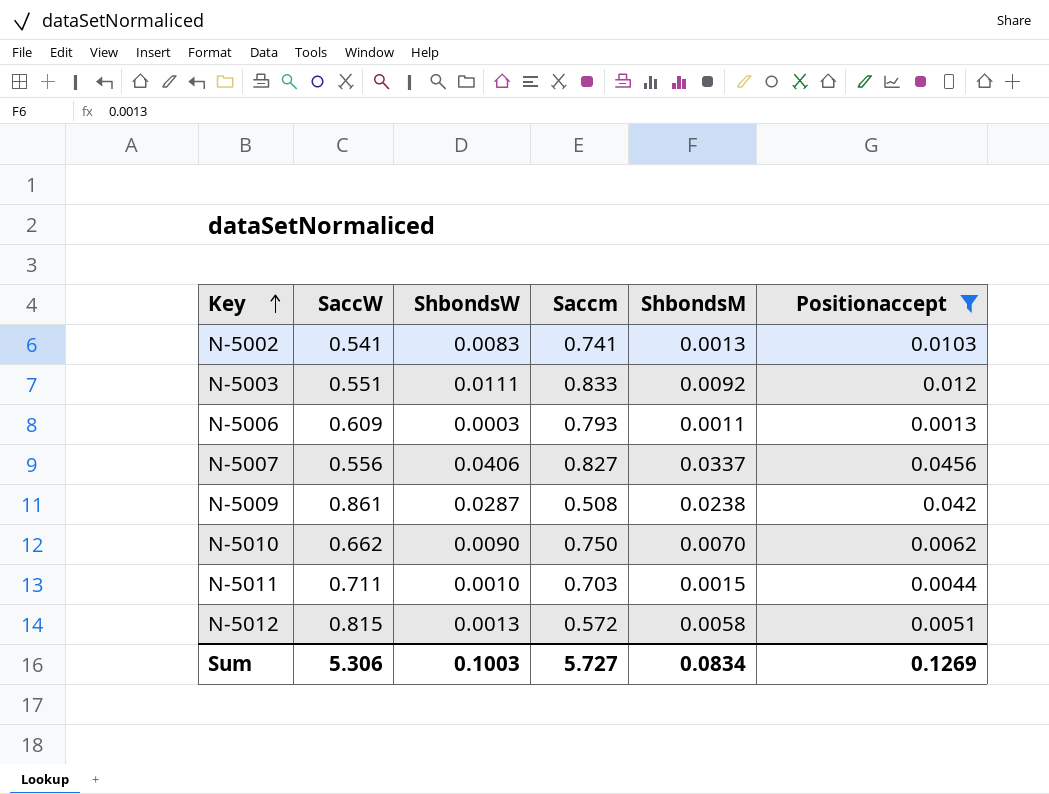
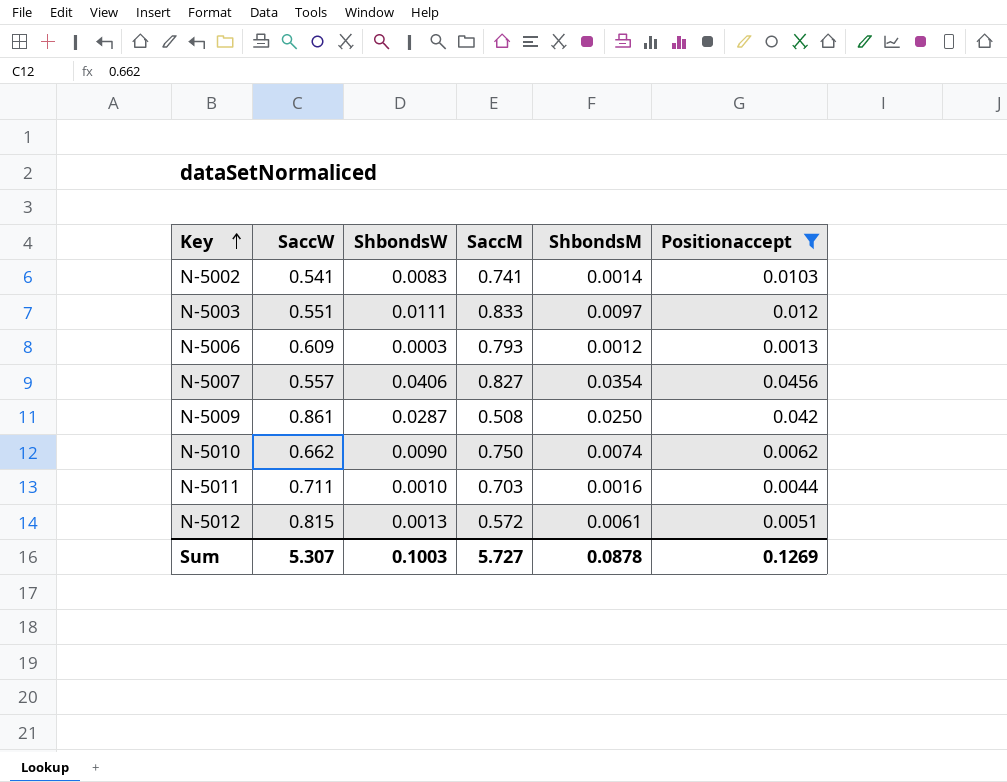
column name: Saccm -> SaccM
N-5002 | ShbondsM: 0.0013 -> 0.0014
N-5003 | ShbondsM: 0.0092 -> 0.0097
N-5006 | ShbondsM: 0.0011 -> 0.0012
N-5007 | SaccW: 0.556 -> 0.557
N-5007 | ShbondsM: 0.0337 -> 0.0354
N-5009 | ShbondsM: 0.0238 -> 0.0250
N-5010 | ShbondsM: 0.0070 -> 0.0074
N-5011 | ShbondsM: 0.0015 -> 0.0016
N-5012 | ShbondsM: 0.0058 -> 0.0061
Sum | SaccW: 5.306 -> 5.307
Sum | ShbondsM: 0.0834 -> 0.0878

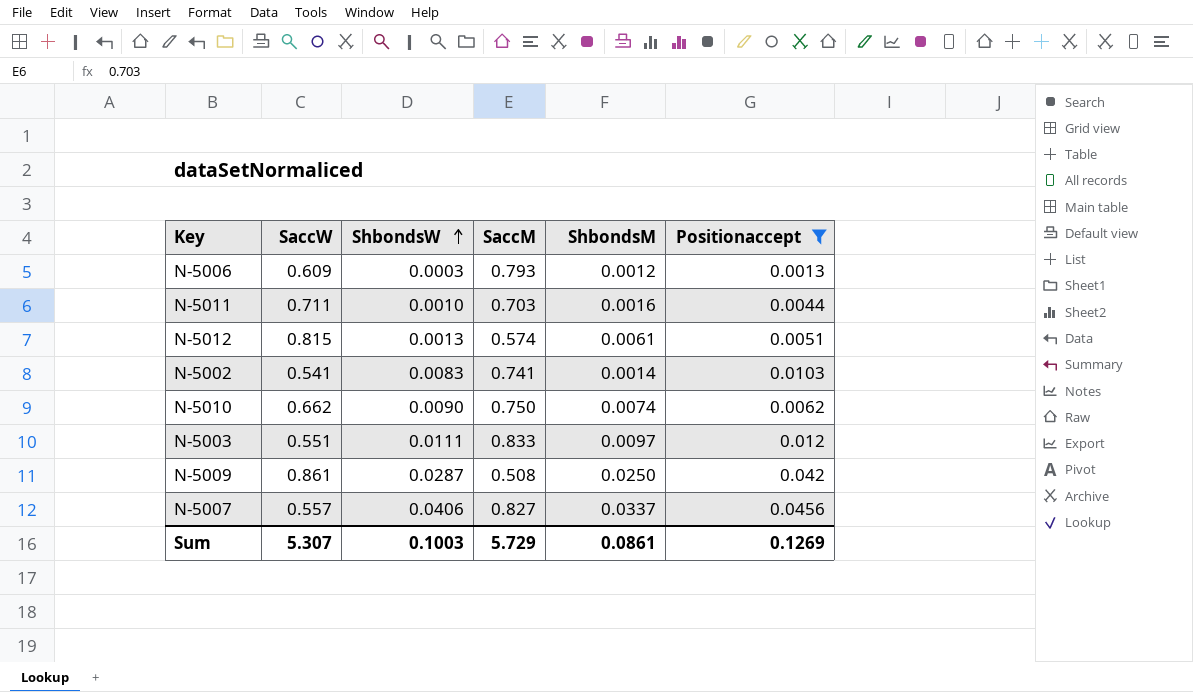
row order: Key ascending -> ShbondsW ascending
N-5012 | SaccM: 0.572 -> 0.574
N-5007 | ShbondsM: 0.0354 -> 0.0337
Sum | SaccM: 5.727 -> 5.729
Sum | ShbondsM: 0.0878 -> 0.0861

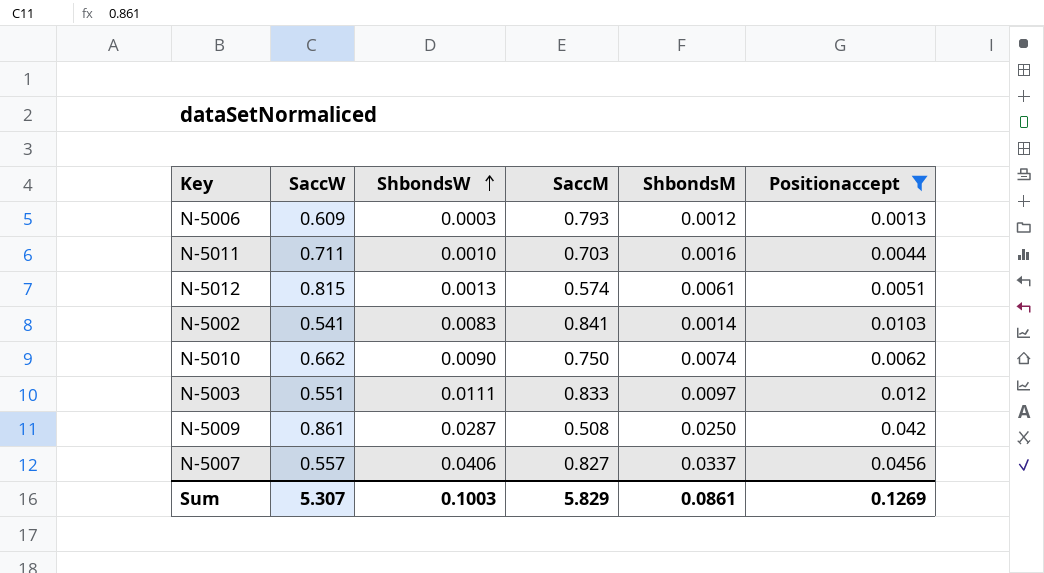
N-5002 | SaccM: 0.741 -> 0.841
Sum | SaccM: 5.729 -> 5.829

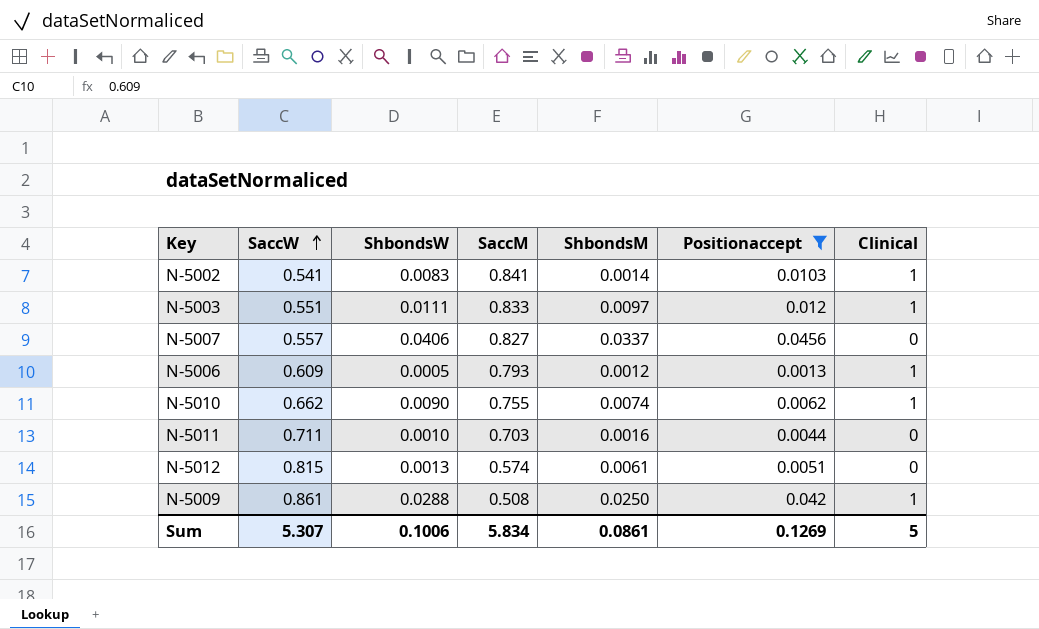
row order: ShbondsW ascending -> SaccW ascending
column Clinical | position: none -> 7
N-5006 | ShbondsW: 0.0003 -> 0.0005
N-5010 | SaccM: 0.750 -> 0.755
N-5009 | ShbondsW: 0.0287 -> 0.0288
Sum | ShbondsW: 0.1003 -> 0.1006
Sum | SaccM: 5.829 -> 5.834

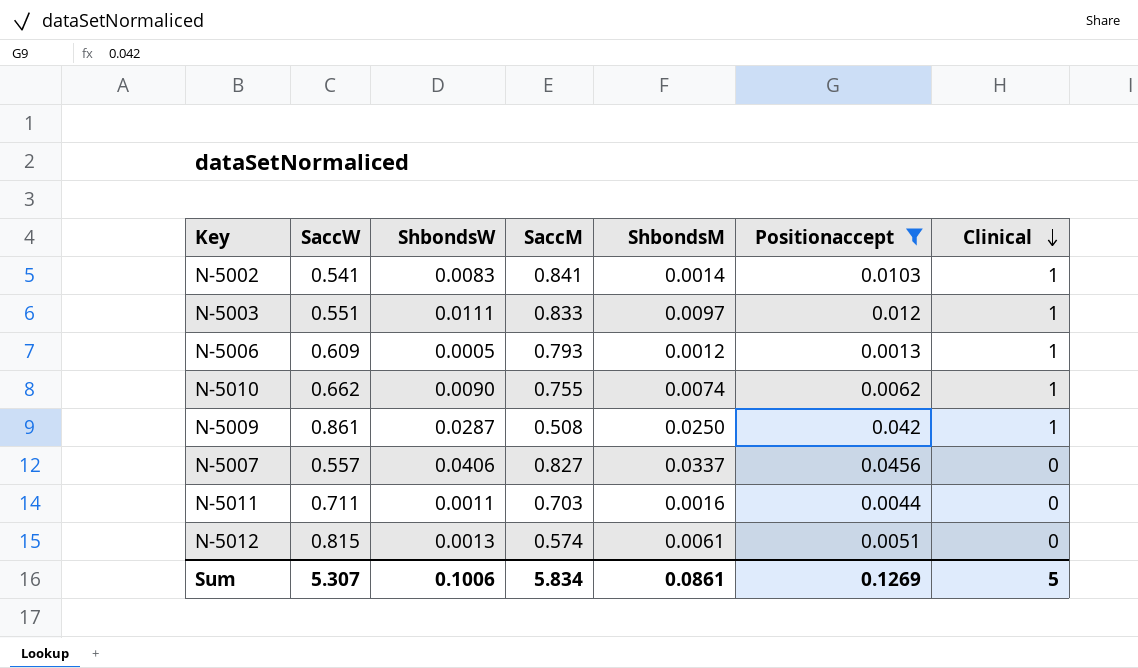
row order: SaccW ascending -> Clinical descending
N-5009 | ShbondsW: 0.0288 -> 0.0287
N-5011 | ShbondsW: 0.0010 -> 0.0011

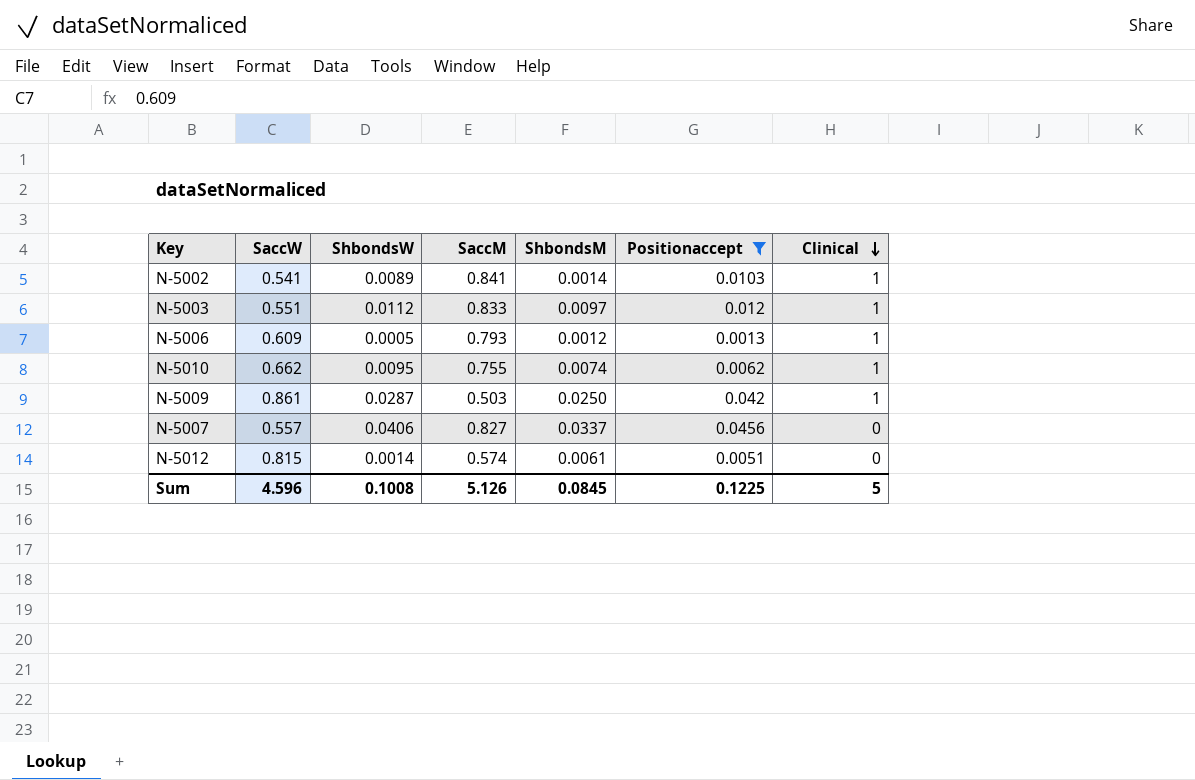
row N-5011: 0.711 | 0.0011 | 0.703 | 0.0016 | 0.0044 | 0 -> none
N-5002 | ShbondsW: 0.0083 -> 0.0089
N-5003 | ShbondsW: 0.0111 -> 0.0112
N-5010 | ShbondsW: 0.0090 -> 0.0095
N-5009 | SaccM: 0.508 -> 0.503
N-5012 | ShbondsW: 0.0013 -> 0.0014
Sum | SaccW: 5.307 -> 4.596
Sum | ShbondsW: 0.1006 -> 0.1008
Sum | SaccM: 5.834 -> 5.126
Sum | ShbondsM: 0.0861 -> 0.0845
Sum | Positionaccept: 0.1269 -> 0.1225

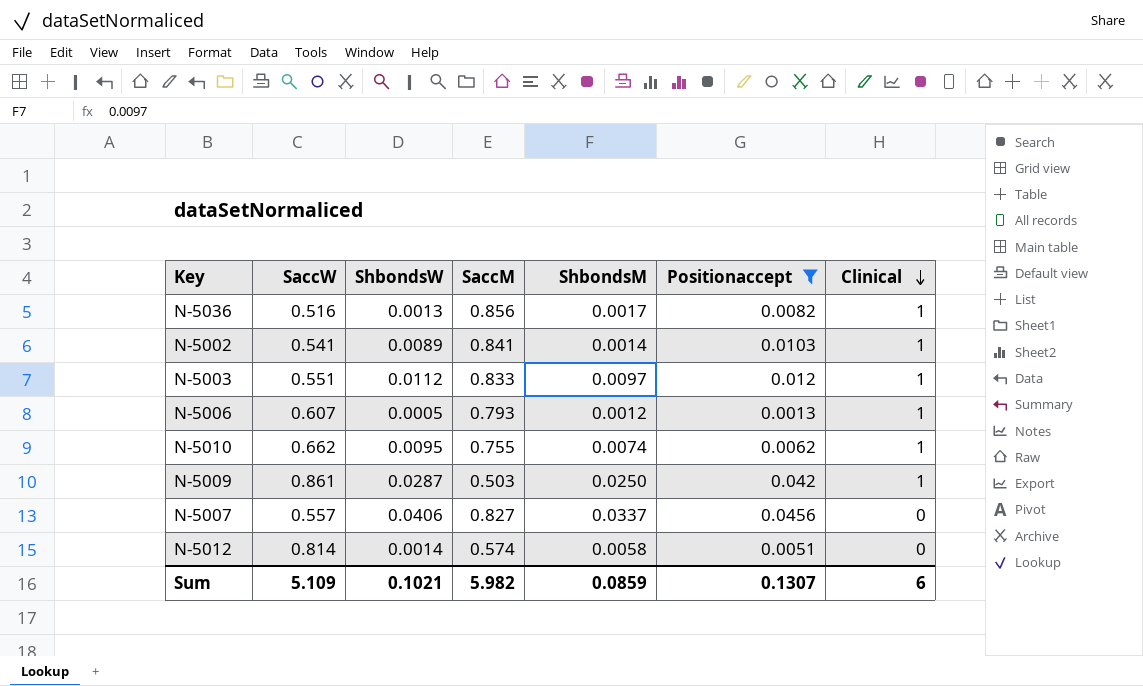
row N-5036: none -> 0.516 | 0.0013 | 0.856 | 0.0017 | 0.0082 | 1
N-5006 | SaccW: 0.609 -> 0.607
N-5012 | SaccW: 0.815 -> 0.814
N-5012 | ShbondsM: 0.0061 -> 0.0058
Sum | SaccW: 4.596 -> 5.109
Sum | ShbondsW: 0.1008 -> 0.1021
Sum | SaccM: 5.126 -> 5.982
Sum | ShbondsM: 0.0845 -> 0.0859
Sum | Positionaccept: 0.1225 -> 0.1307
Sum | Clinical: 5 -> 6

